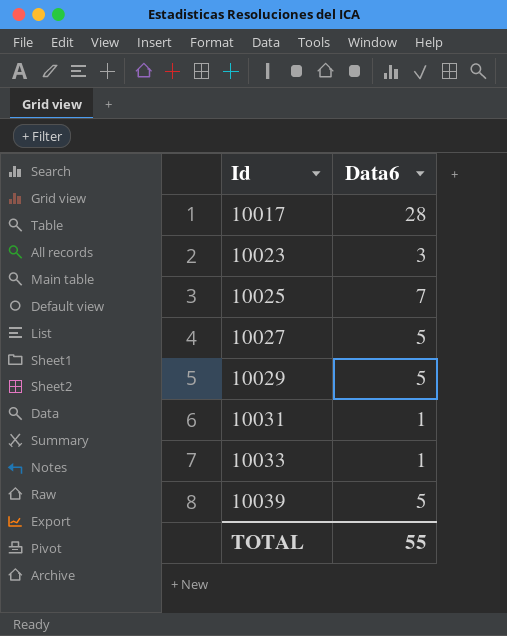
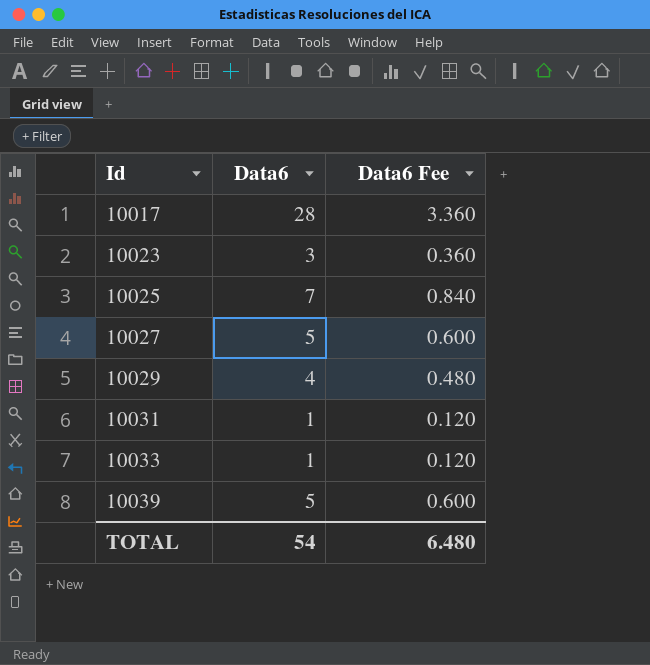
column Data6 Fee | formula: none -> [Data6] * 0.12
10029 | Data6: 5 -> 4
TOTAL | Data6: 55 -> 54

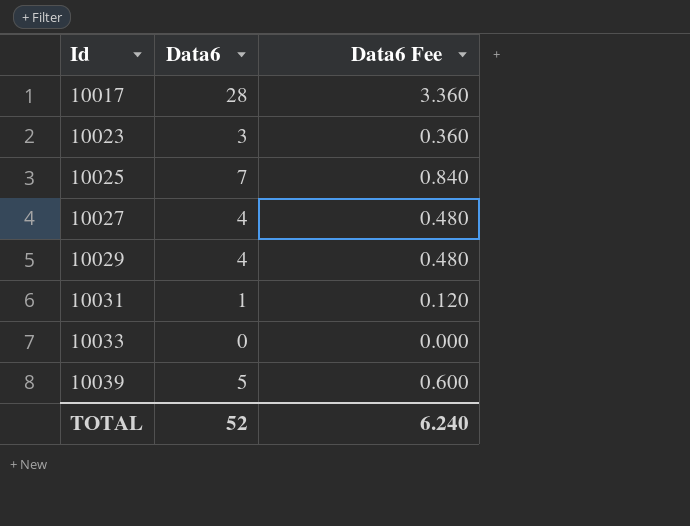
10027 | Data6: 5 -> 4
10027 | Data6 Fee: 0.600 -> 0.480
10033 | Data6: 1 -> 0
10033 | Data6 Fee: 0.120 -> 0.000
TOTAL | Data6: 54 -> 52
TOTAL | Data6 Fee: 6.480 -> 6.240

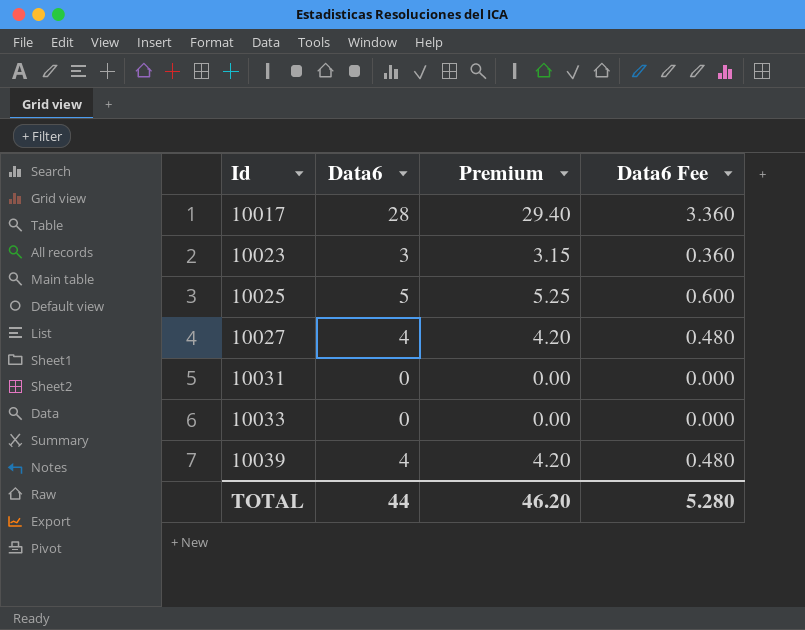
column Premium | formula: none -> [Data6] * 1.05
row 10029: 4 | 0.480 -> none
10025 | Data6: 7 -> 5
10025 | Data6 Fee: 0.840 -> 0.600
10031 | Data6: 1 -> 0
10031 | Data6 Fee: 0.120 -> 0.000
10039 | Data6: 5 -> 4
10039 | Data6 Fee: 0.600 -> 0.480
TOTAL | Data6: 52 -> 44
TOTAL | Data6 Fee: 6.240 -> 5.280

